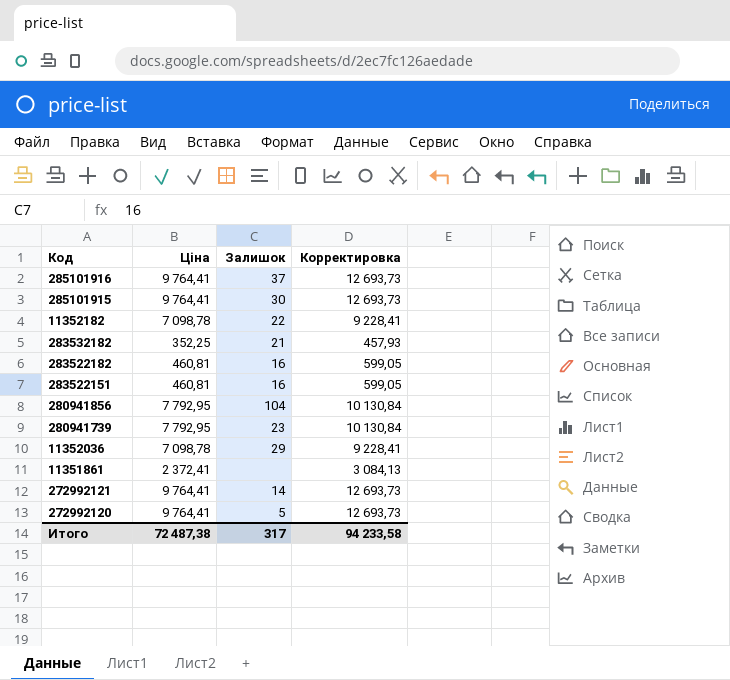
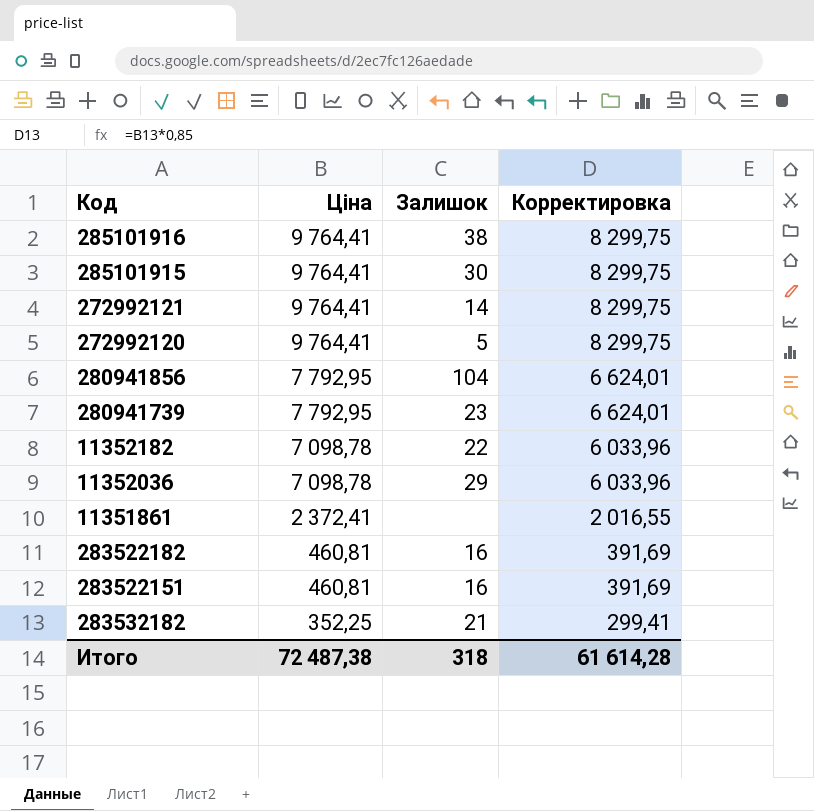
row order: none -> Ціна descending
column Корректировка | formula: [Ціна] * 1,3 -> [Ціна] * 0,85
285101916 | Залишок: 37 -> 38
Итого | Залишок: 317 -> 318
Итого | Корректировка: 94 233,58 -> 61 614,28

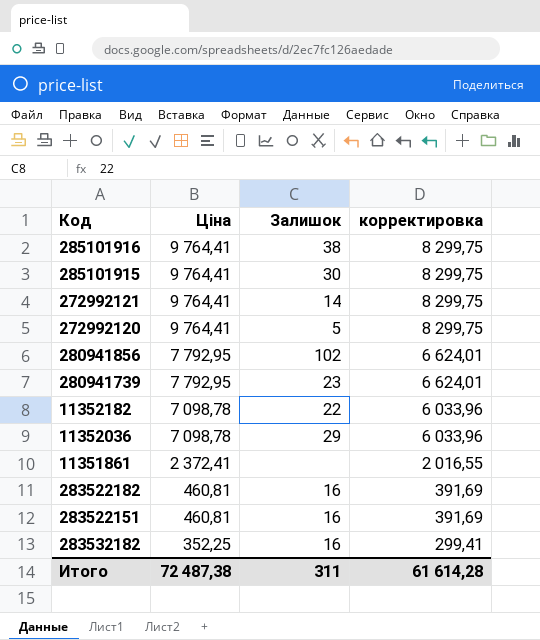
column name: Корректировка -> корректировка
280941856 | Залишок: 104 -> 102
283532182 | Залишок: 21 -> 16
Итого | Залишок: 318 -> 311

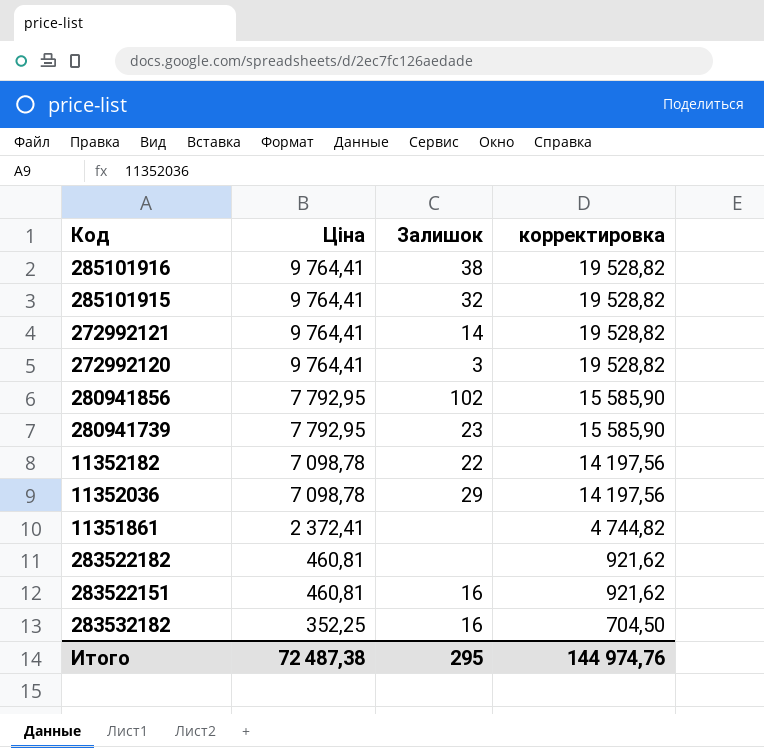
column корректировка | formula: [Ціна] * 0,85 -> [Ціна] * 2
285101915 | Залишок: 30 -> 32
272992120 | Залишок: 5 -> 3
283522182 | Залишок: 16 -> none
Итого | Залишок: 311 -> 295
Итого | корректировка: 61 614,28 -> 144 974,76

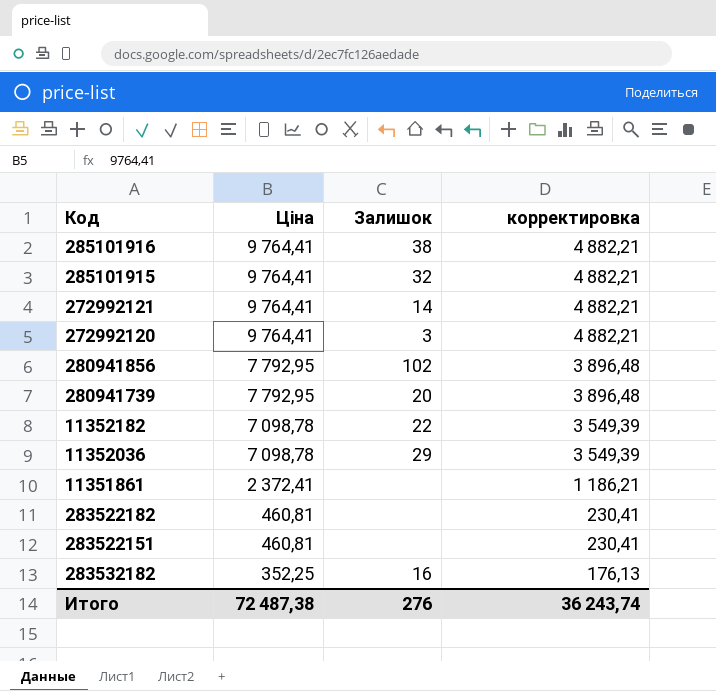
column корректировка | formula: [Ціна] * 2 -> [Ціна] * 0,5
280941739 | Залишок: 23 -> 20
283522151 | Залишок: 16 -> none
Итого | Залишок: 295 -> 276
Итого | корректировка: 144 974,76 -> 36 243,74

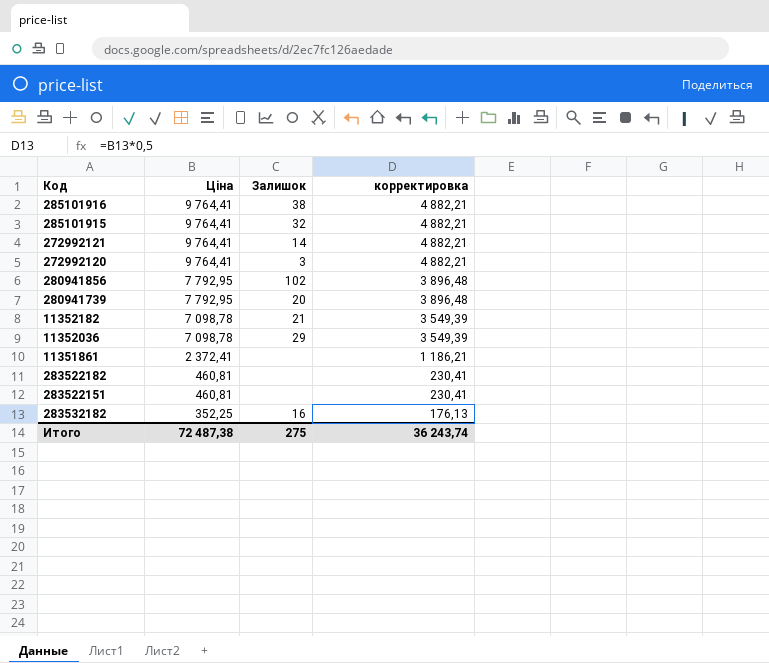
11352182 | Залишок: 22 -> 21
Итого | Залишок: 276 -> 275

